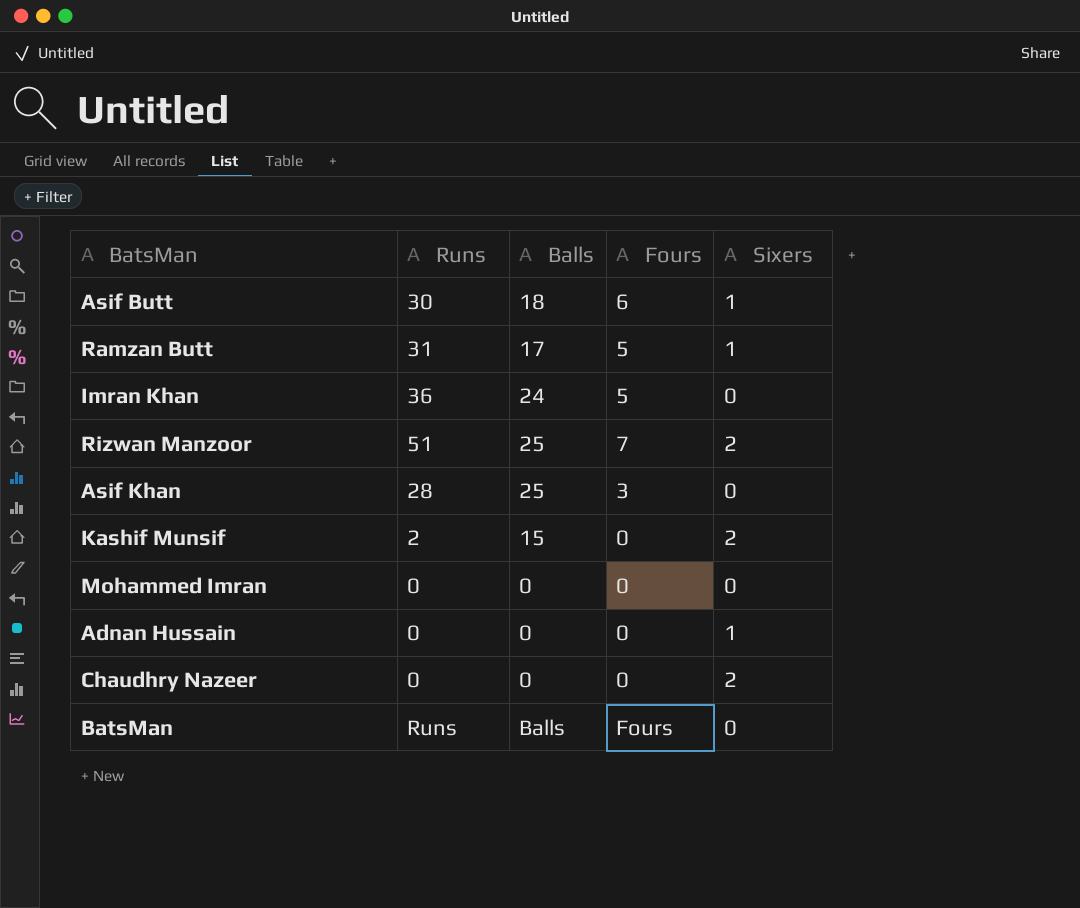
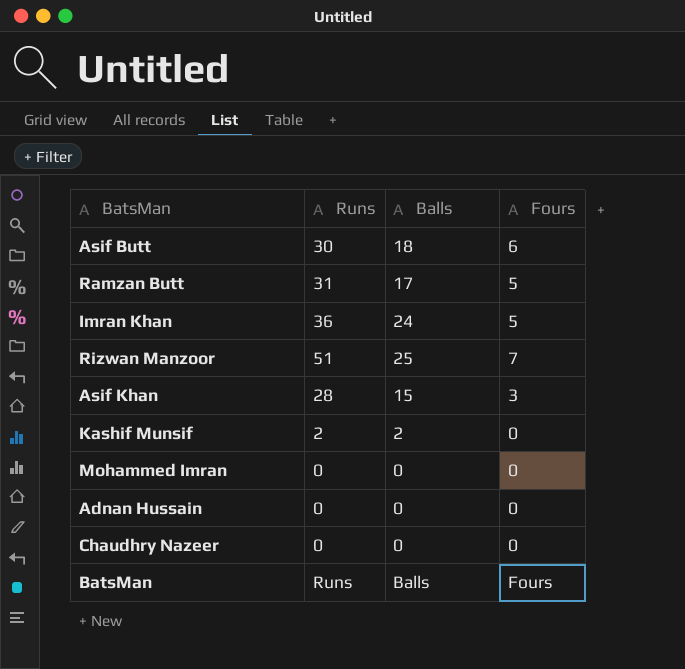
column Sixers | position: 5 -> none
Asif Khan | Balls: 25 -> 15
Kashif Munsif | Balls: 15 -> 2

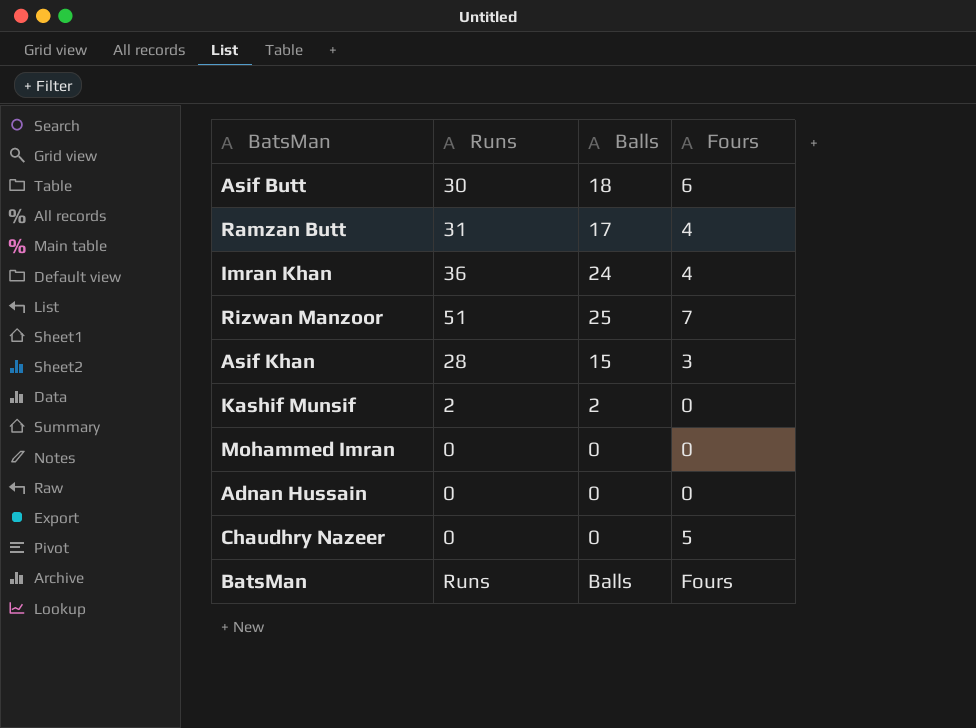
Ramzan Butt | Fours: 5 -> 4
Imran Khan | Fours: 5 -> 4
Chaudhry Nazeer | Fours: 0 -> 5

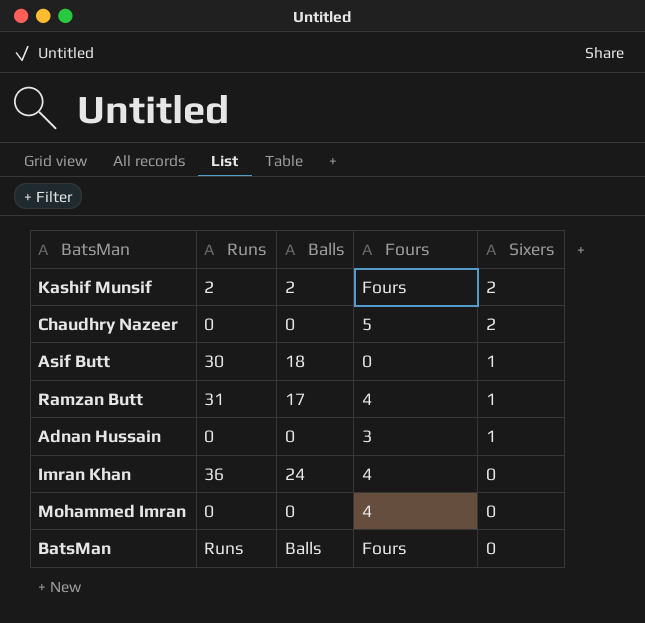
row order: none -> Sixers descending
column Sixers | position: none -> 5
row Rizwan Manzoor: 51 | 25 | 7 -> none
row Asif Khan: 28 | 15 | 3 -> none
Kashif Munsif | Fours: 0 -> Fours
Asif Butt | Fours: 6 -> 0
Adnan Hussain | Fours: 0 -> 3
Mohammed Imran | Fours: 0 -> 4

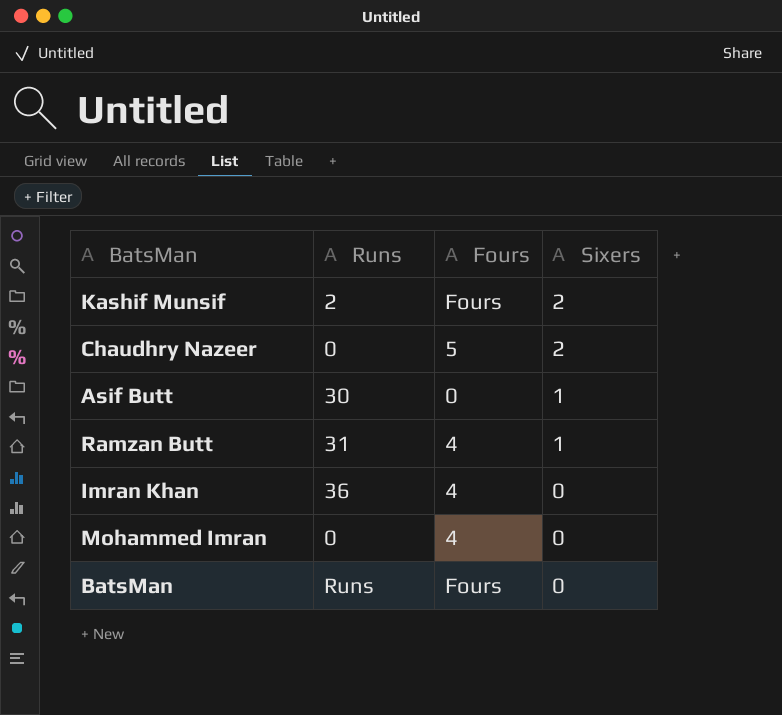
column Balls | position: 3 -> none
row Adnan Hussain: 0 | 0 | 3 | 1 -> none

